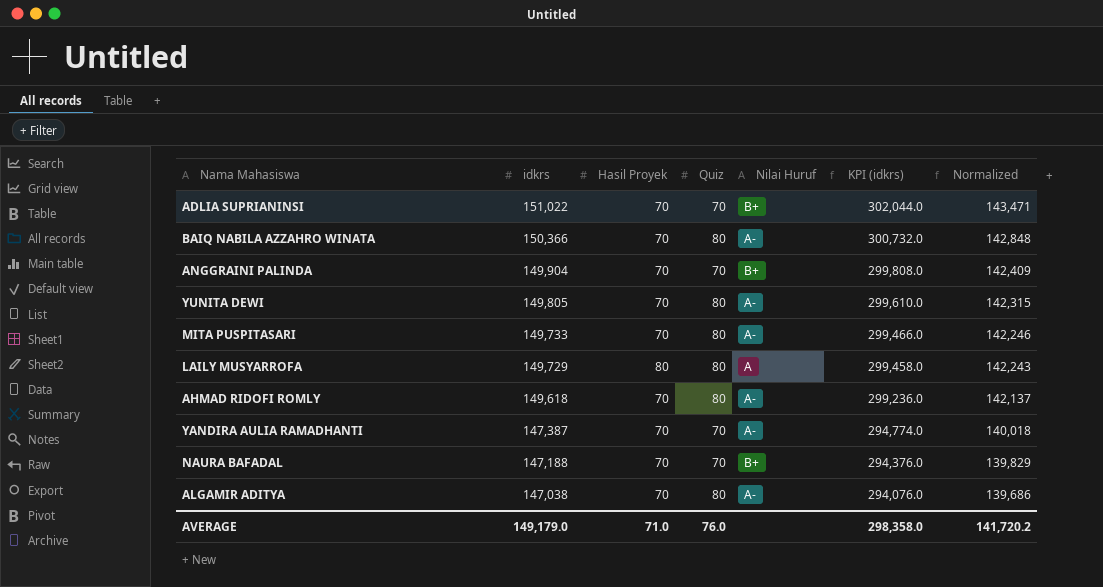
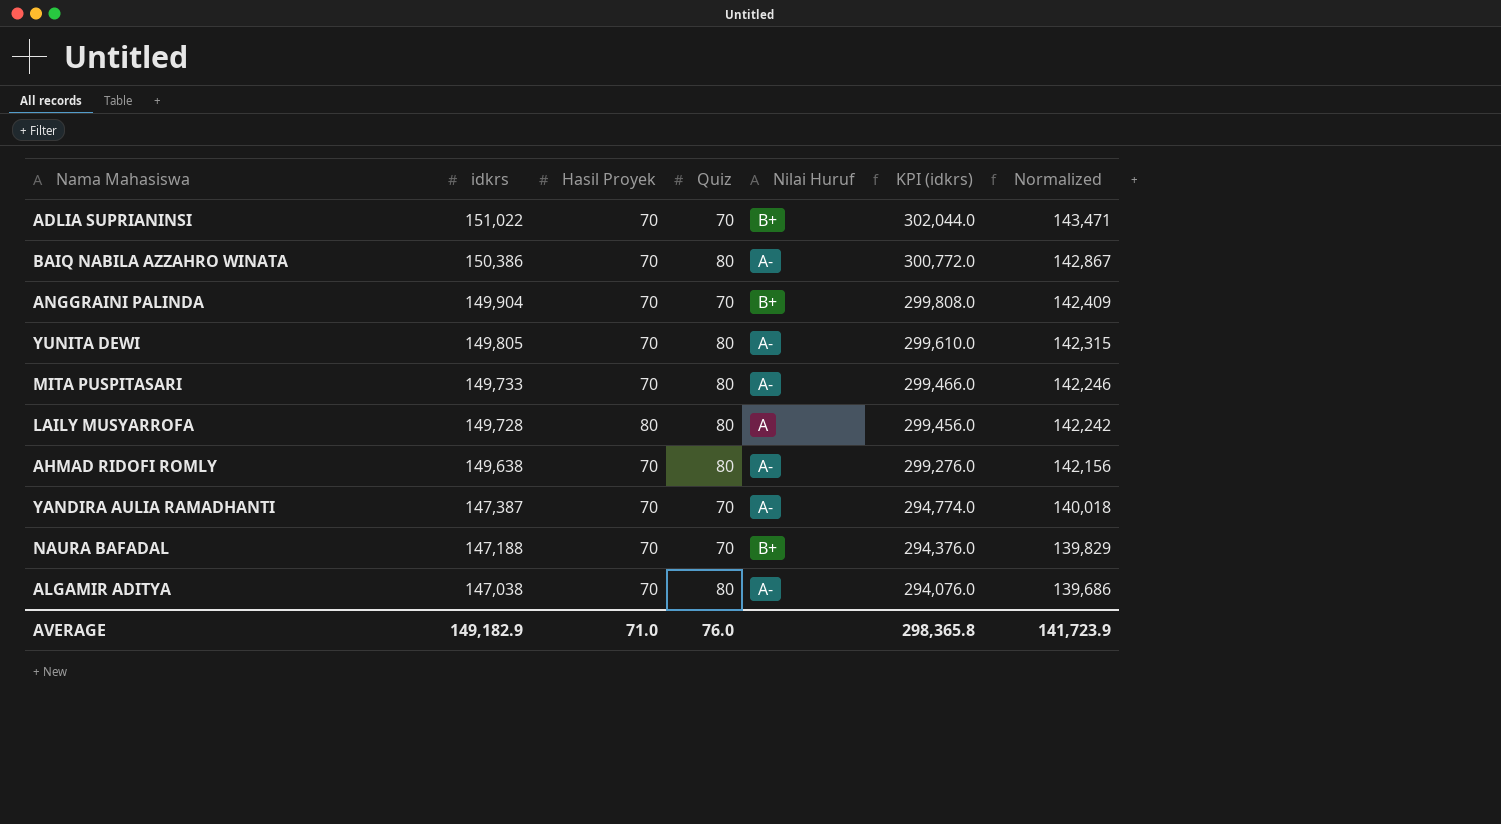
BAIQ NABILA AZZAHRO WINATA | idkrs: 150,366 -> 150,386
BAIQ NABILA AZZAHRO WINATA | KPI (idkrs): 300,732.0 -> 300,772.0
BAIQ NABILA AZZAHRO WINATA | Normalized: 142,848 -> 142,867
LAILY MUSYARROFA | idkrs: 149,729 -> 149,728
LAILY MUSYARROFA | KPI (idkrs): 299,458.0 -> 299,456.0
LAILY MUSYARROFA | Normalized: 142,243 -> 142,242
AHMAD RIDOFI ROMLY | idkrs: 149,618 -> 149,638
AHMAD RIDOFI ROMLY | KPI (idkrs): 299,236.0 -> 299,276.0
AHMAD RIDOFI ROMLY | Normalized: 142,137 -> 142,156
AVERAGE | idkrs: 149,179.0 -> 149,182.9
AVERAGE | KPI (idkrs): 298,358.0 -> 298,365.8
AVERAGE | Normalized: 141,720.2 -> 141,723.9

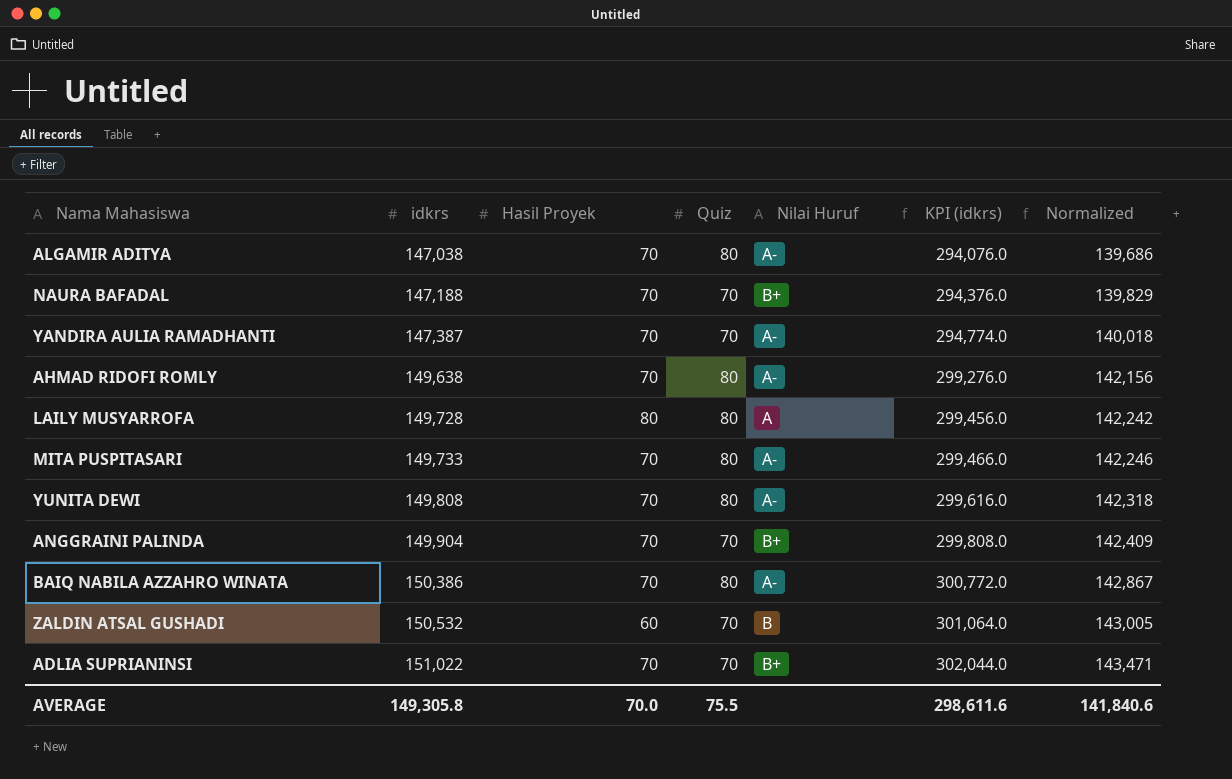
row order: idkrs descending -> idkrs ascending
YUNITA DEWI | idkrs: 149,805 -> 149,808
YUNITA DEWI | KPI (idkrs): 299,610.0 -> 299,616.0
YUNITA DEWI | Normalized: 142,315 -> 142,318
row ZALDIN ATSAL GUSHADI: none -> 150,532 | 60 | 70 | B | 301,064.0 | 143,005
AVERAGE | idkrs: 149,182.9 -> 149,305.8
AVERAGE | Hasil Proyek: 71.0 -> 70.0
AVERAGE | Quiz: 76.0 -> 75.5
AVERAGE | KPI (idkrs): 298,365.8 -> 298,611.6
AVERAGE | Normalized: 141,723.9 -> 141,840.6

